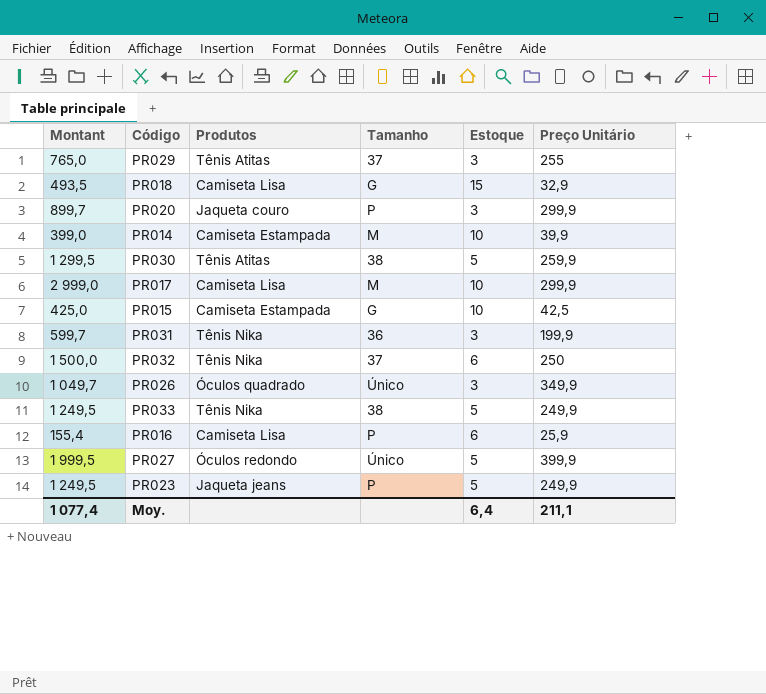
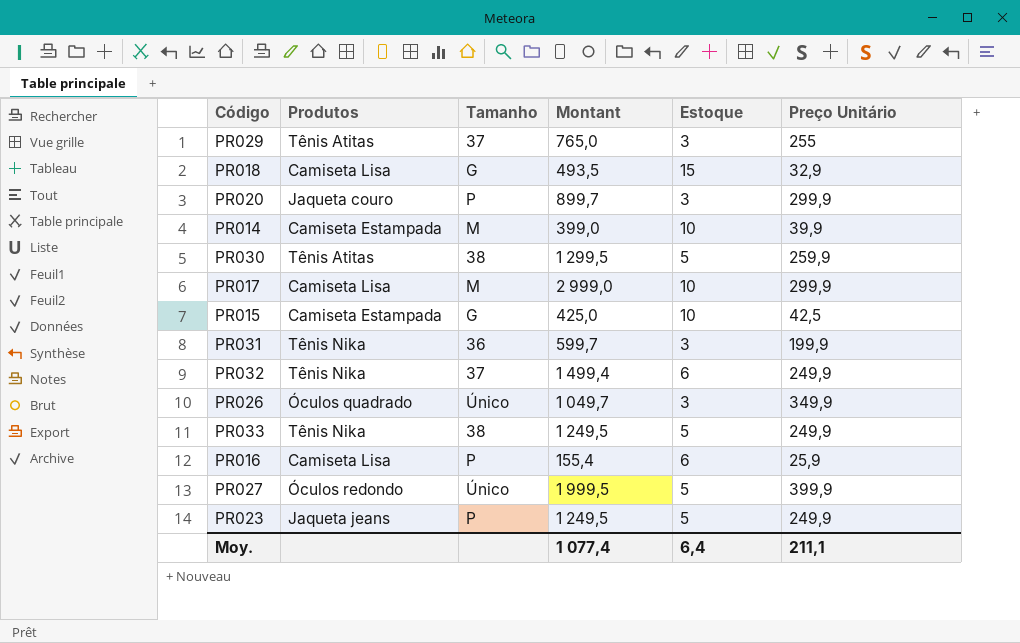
column Montant | position: 1 -> 4
PR032 | Montant: 1 500,0 -> 1 499,4
PR032 | Preço Unitário: 250 -> 249,9

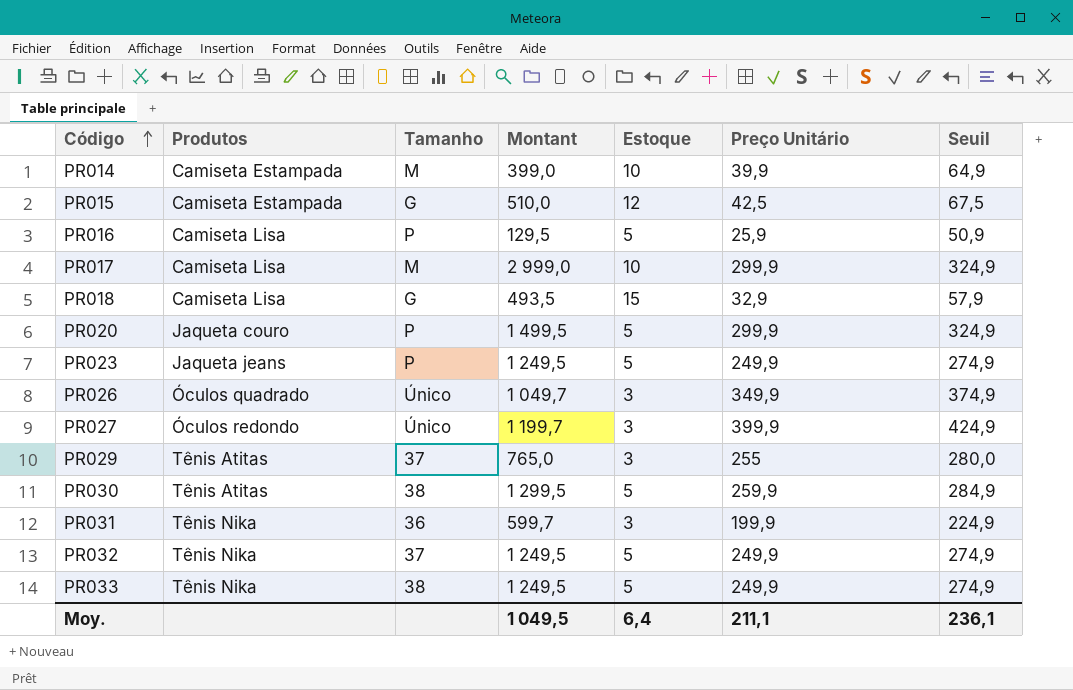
row order: none -> Código ascending
column Seuil | formula: none -> [Preço Unitário] + 25
PR015 | Montant: 425,0 -> 510,0
PR015 | Estoque: 10 -> 12
PR016 | Montant: 155,4 -> 129,5
PR016 | Estoque: 6 -> 5
PR020 | Montant: 899,7 -> 1 499,5
PR020 | Estoque: 3 -> 5
PR027 | Montant: 1 999,5 -> 1 199,7
PR027 | Estoque: 5 -> 3
PR032 | Montant: 1 499,4 -> 1 249,5
PR032 | Estoque: 6 -> 5
Moy. | Montant: 1 077,4 -> 1 049,5

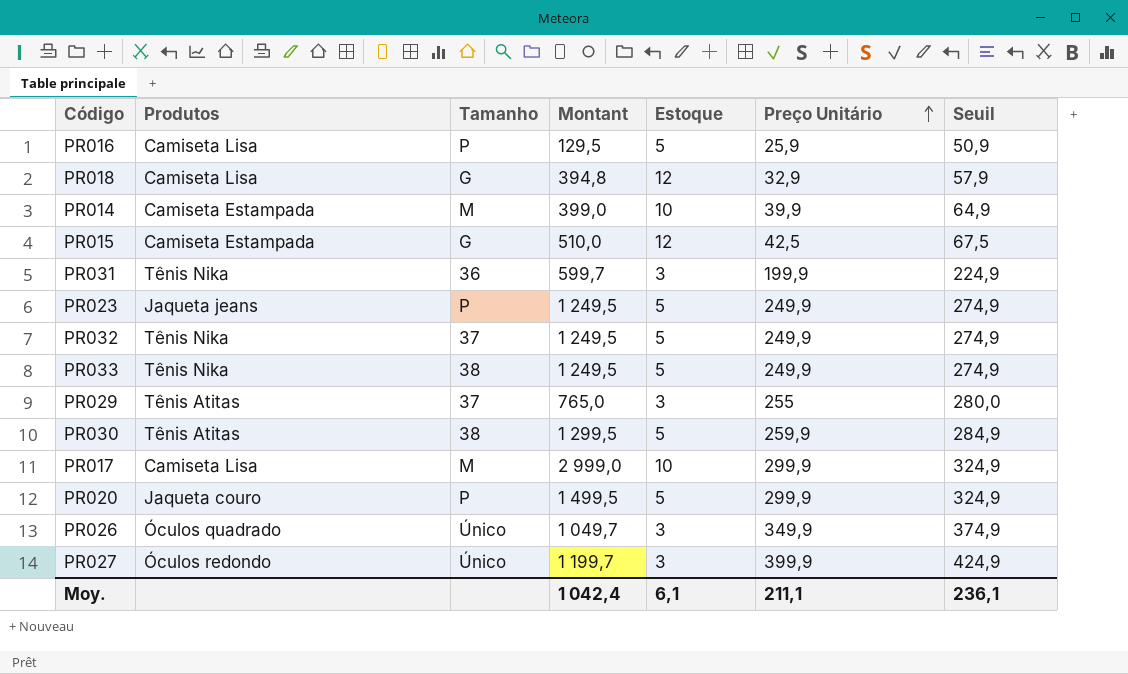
row order: Código ascending -> Preço Unitário ascending
PR018 | Montant: 493,5 -> 394,8
PR018 | Estoque: 15 -> 12
Moy. | Montant: 1 049,5 -> 1 042,4
Moy. | Estoque: 6,4 -> 6,1

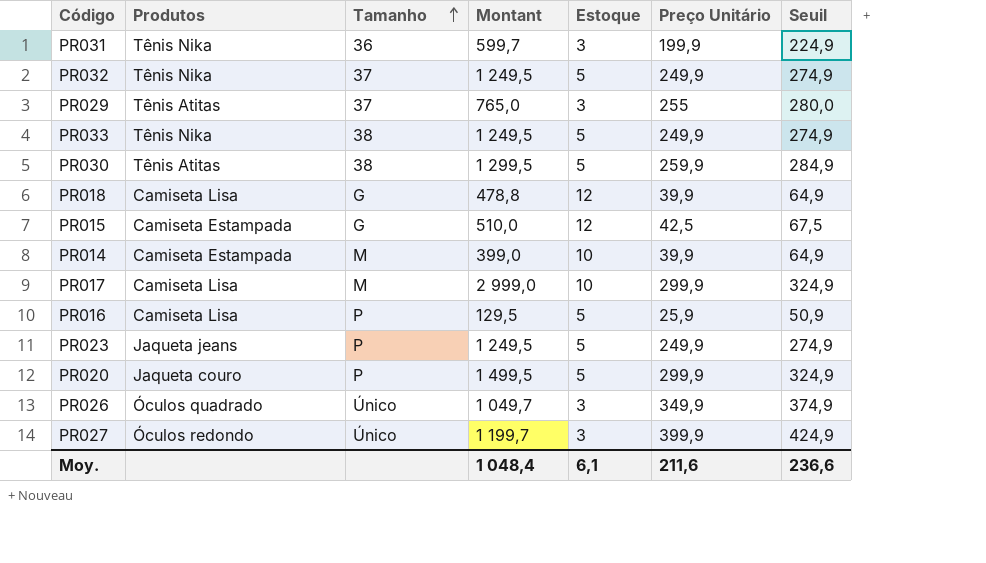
row order: Preço Unitário ascending -> Tamanho ascending
PR018 | Montant: 394,8 -> 478,8
PR018 | Preço Unitário: 32,9 -> 39,9
PR018 | Seuil: 57,9 -> 64,9
Moy. | Montant: 1 042,4 -> 1 048,4
Moy. | Preço Unitário: 211,1 -> 211,6
Moy. | Seuil: 236,1 -> 236,6

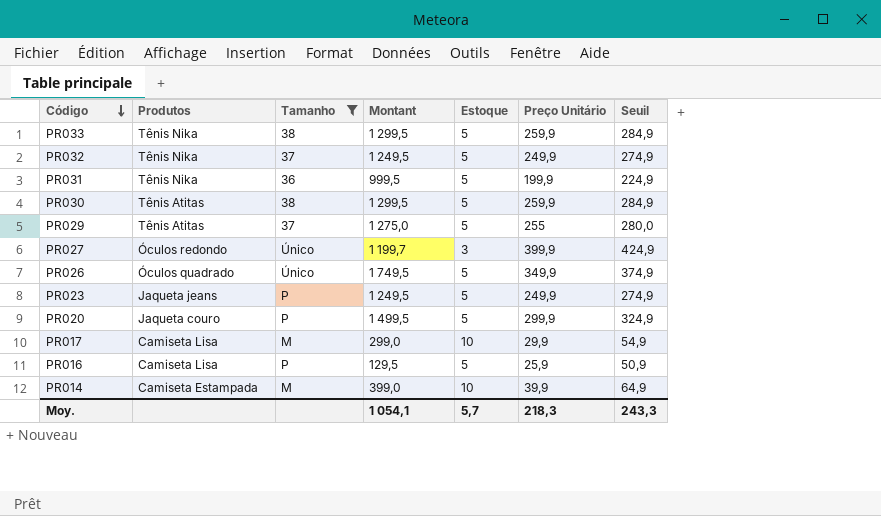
filter: none -> Tamanho != G
row order: Tamanho ascending -> Código descending
PR033 | Montant: 1 249,5 -> 1 299,5
PR033 | Preço Unitário: 249,9 -> 259,9
PR033 | Seuil: 274,9 -> 284,9
PR031 | Montant: 599,7 -> 999,5
PR031 | Estoque: 3 -> 5
PR029 | Montant: 765,0 -> 1 275,0
PR029 | Estoque: 3 -> 5
PR026 | Montant: 1 049,7 -> 1 749,5
PR026 | Estoque: 3 -> 5
PR017 | Montant: 2 999,0 -> 299,0
PR017 | Preço Unitário: 299,9 -> 29,9
PR017 | Seuil: 324,9 -> 54,9
Moy. | Montant: 1 048,4 -> 1 054,1
Moy. | Estoque: 6,1 -> 5,7
Moy. | Preço Unitário: 211,6 -> 218,3
Moy. | Seuil: 236,6 -> 243,3

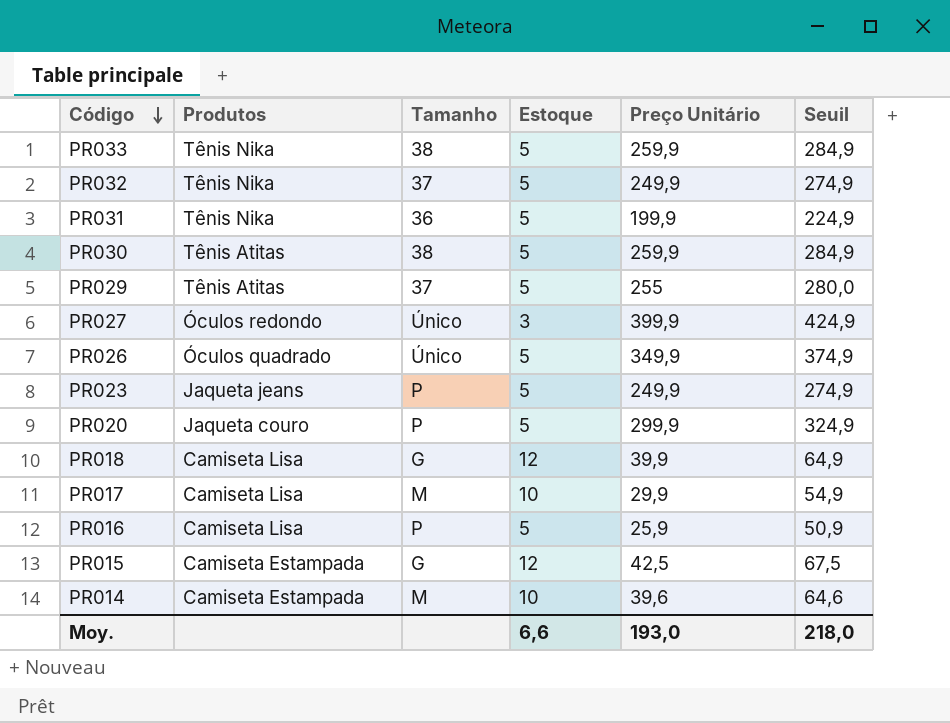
filter: Tamanho != G -> none
column Montant | formula: [Estoque] * [Preço Unitário] -> none
PR014 | Preço Unitário: 39,9 -> 39,6
PR014 | Seuil: 64,9 -> 64,6
Moy. | Estoque: 5,7 -> 6,6
Moy. | Preço Unitário: 218,3 -> 193,0
Moy. | Seuil: 243,3 -> 218,0

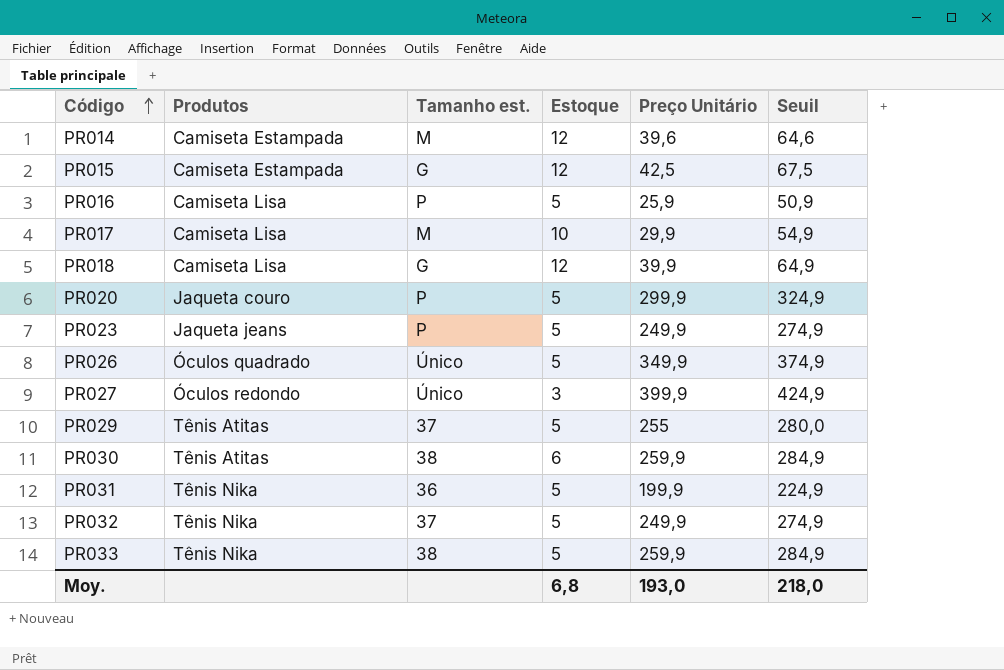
row order: Código descending -> Código ascending
column name: Tamanho -> Tamanho est.
PR014 | Estoque: 10 -> 12
PR030 | Estoque: 5 -> 6
Moy. | Estoque: 6,6 -> 6,8

